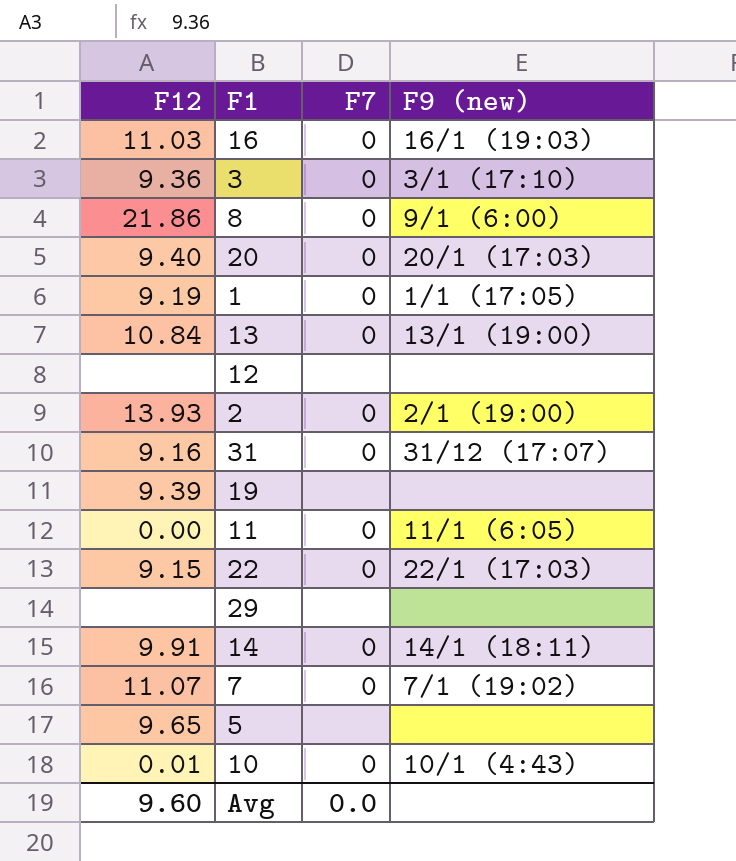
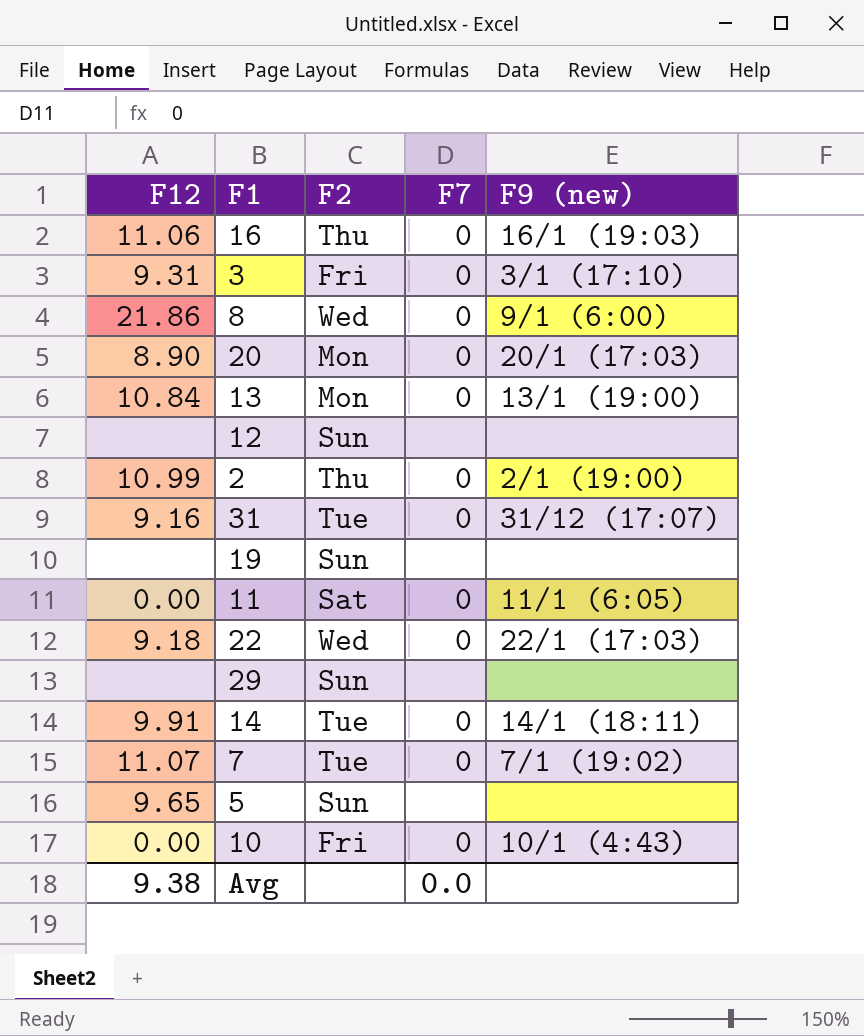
column F2 | position: none -> 3
row 1: 9.19 | 0 | 1/1 (17:05) -> none
16 | F12: 11.03 -> 11.06
3 | F12: 9.36 -> 9.31
20 | F12: 9.40 -> 8.90
2 | F12: 13.93 -> 10.99
19 | F12: 9.39 -> none
22 | F12: 9.15 -> 9.18
10 | F12: 0.01 -> 0.00
Avg | F12: 9.60 -> 9.38

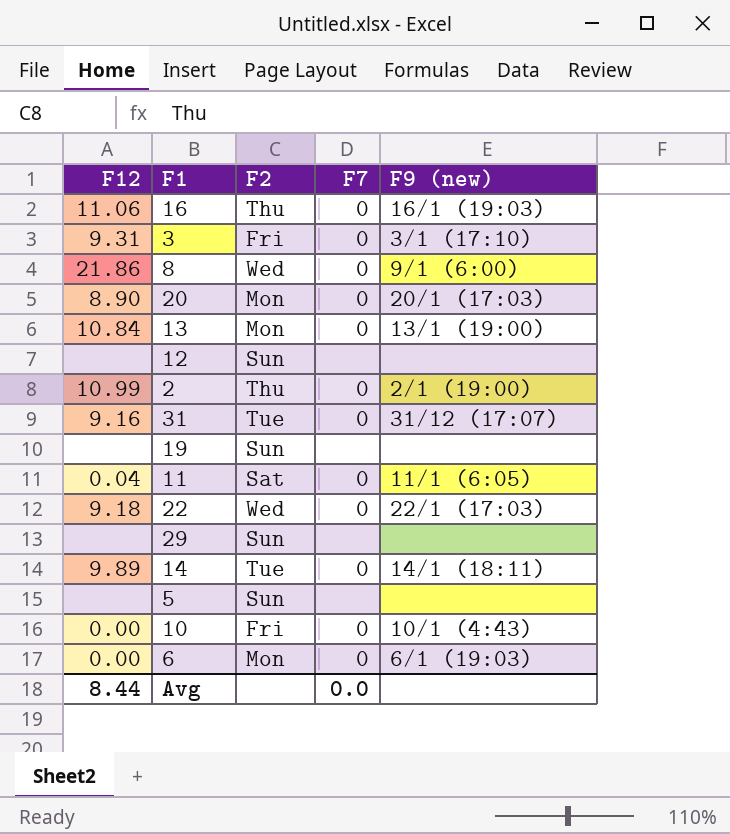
row 7: 11.07 | Tue | 0 | 7/1 (19:02) -> none
11 | F12: 0.00 -> 0.04
14 | F12: 9.91 -> 9.89
5 | F12: 9.65 -> none
row 6: none -> 0.00 | Mon | 0 | 6/1 (19:03)
Avg | F12: 9.38 -> 8.44

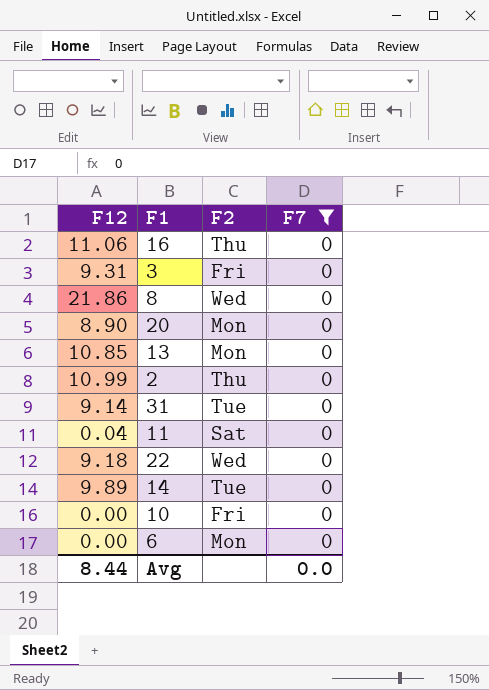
filter: none -> F7 = 0
column F9 (new) | position: 5 -> none
13 | F12: 10.84 -> 10.85
31 | F12: 9.16 -> 9.14

